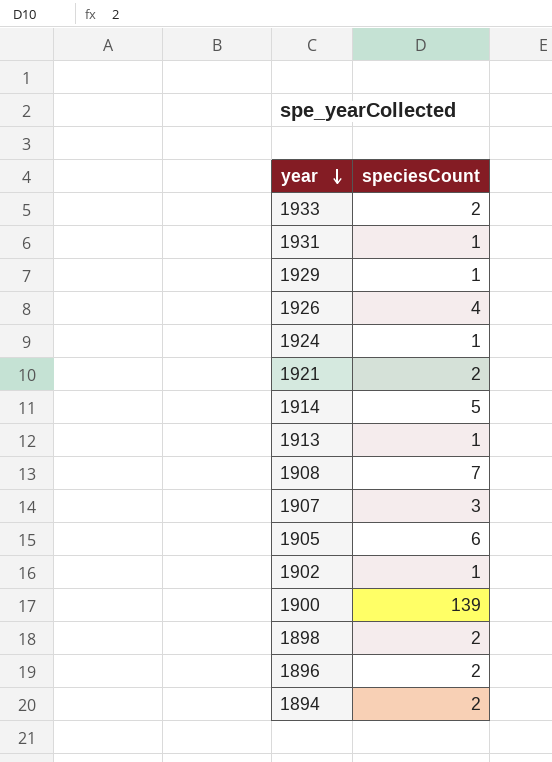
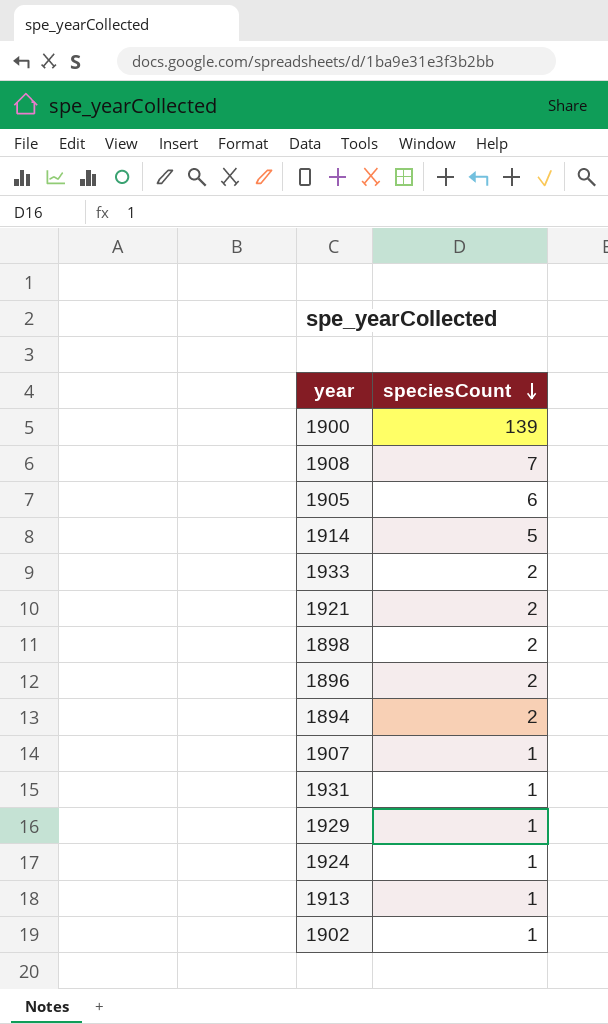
row order: year descending -> speciesCount descending
row 1926: 4 -> none
1907 | speciesCount: 3 -> 1

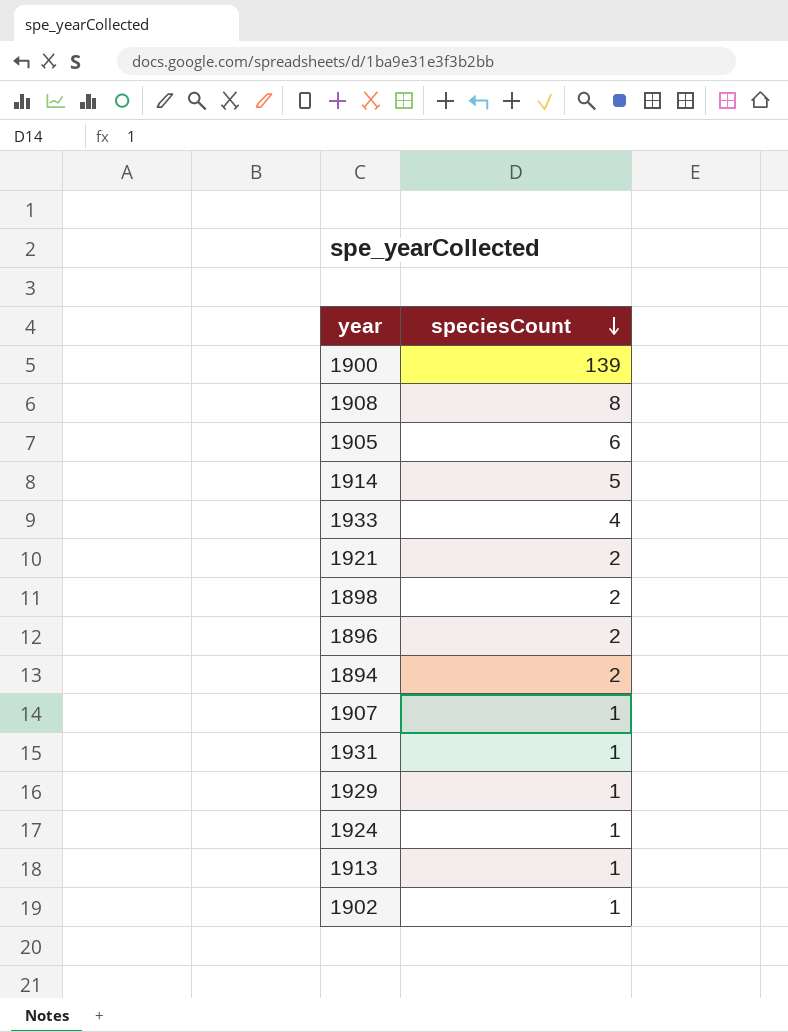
1908 | speciesCount: 7 -> 8
1933 | speciesCount: 2 -> 4

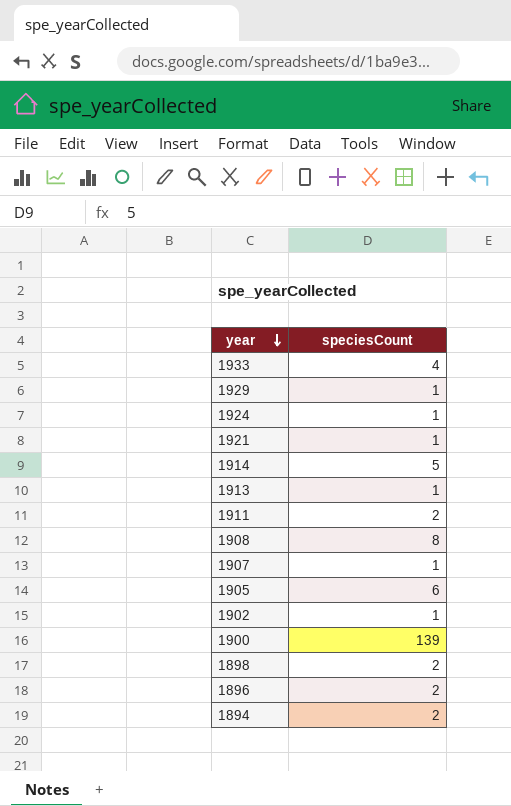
row order: speciesCount descending -> year descending
row 1931: 1 -> none
1921 | speciesCount: 2 -> 1
row 1911: none -> 2

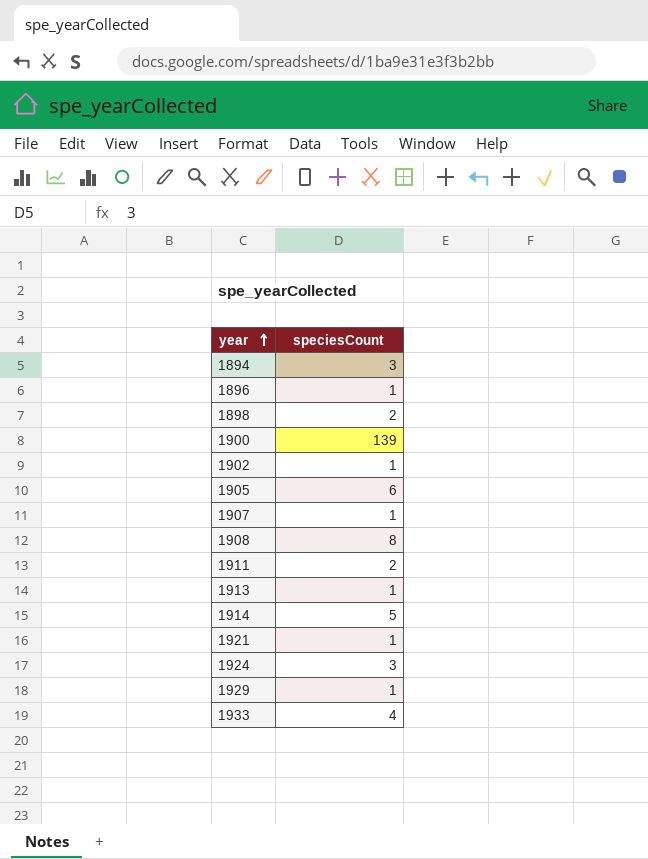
row order: year descending -> year ascending
1894 | speciesCount: 2 -> 3
1896 | speciesCount: 2 -> 1
1924 | speciesCount: 1 -> 3

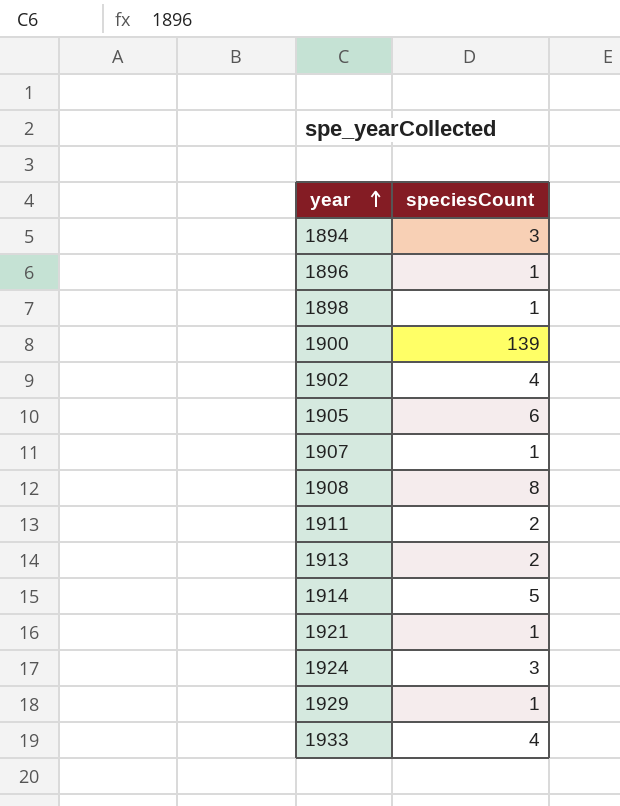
1898 | speciesCount: 2 -> 1
1902 | speciesCount: 1 -> 4
1913 | speciesCount: 1 -> 2

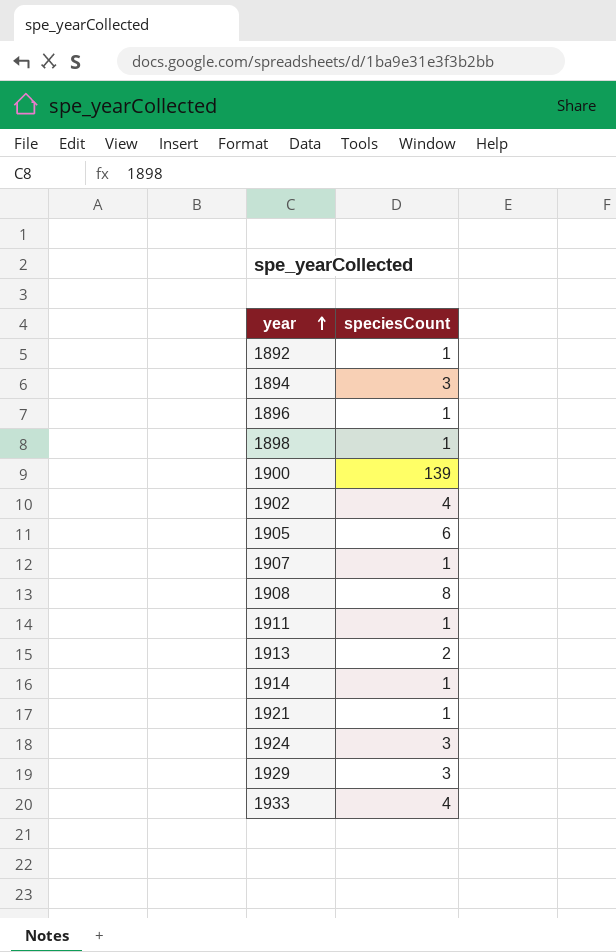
row 1892: none -> 1
1911 | speciesCount: 2 -> 1
1914 | speciesCount: 5 -> 1
1929 | speciesCount: 1 -> 3

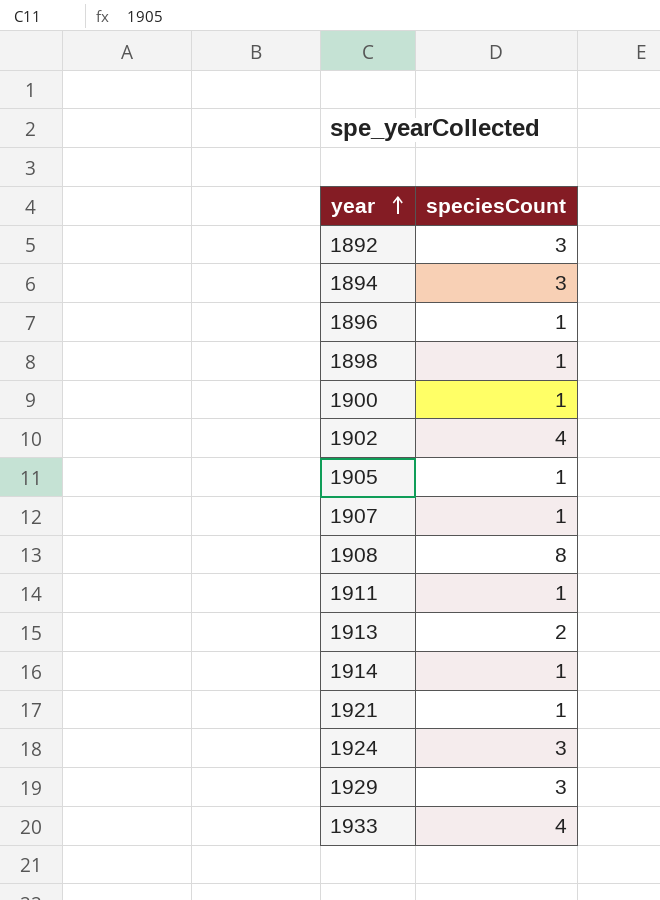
1892 | speciesCount: 1 -> 3
1900 | speciesCount: 139 -> 1
1905 | speciesCount: 6 -> 1

